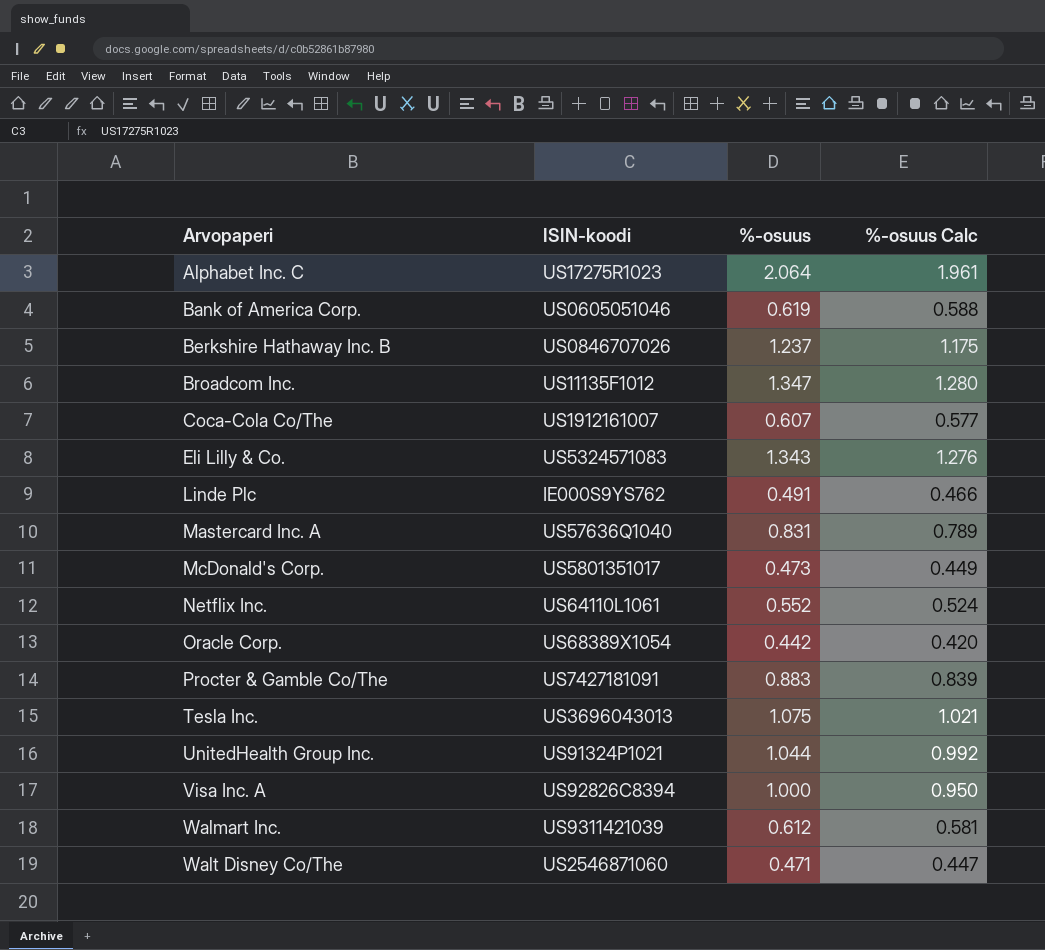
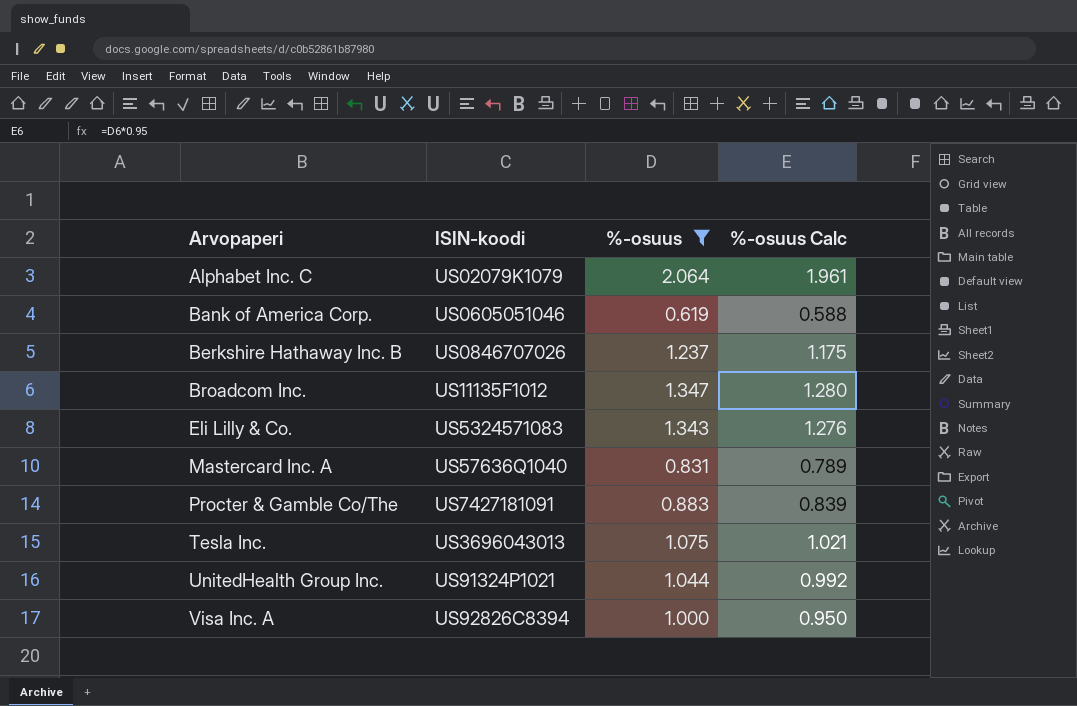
filter: none -> %-osuus >= 0.619
Alphabet Inc. C | ISIN-koodi: US17275R1023 -> US02079K1079

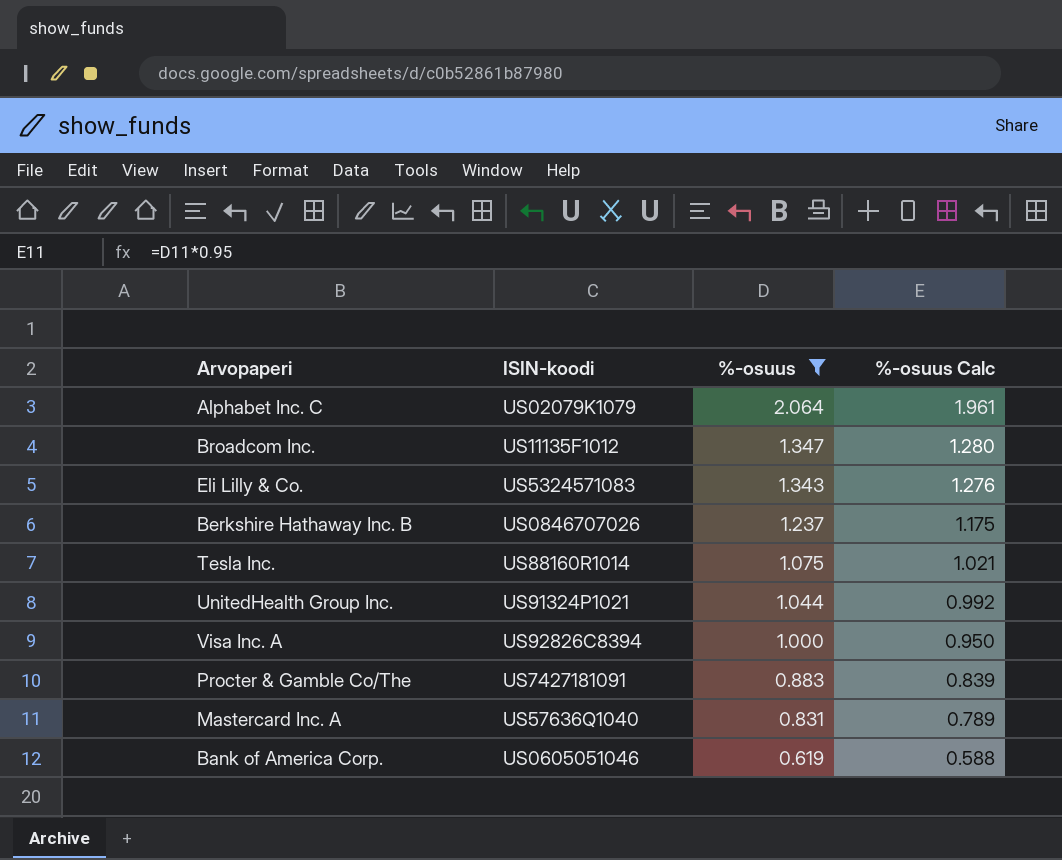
row order: Arvopaperi ascending -> %-osuus descending
Tesla Inc. | ISIN-koodi: US3696043013 -> US88160R1014

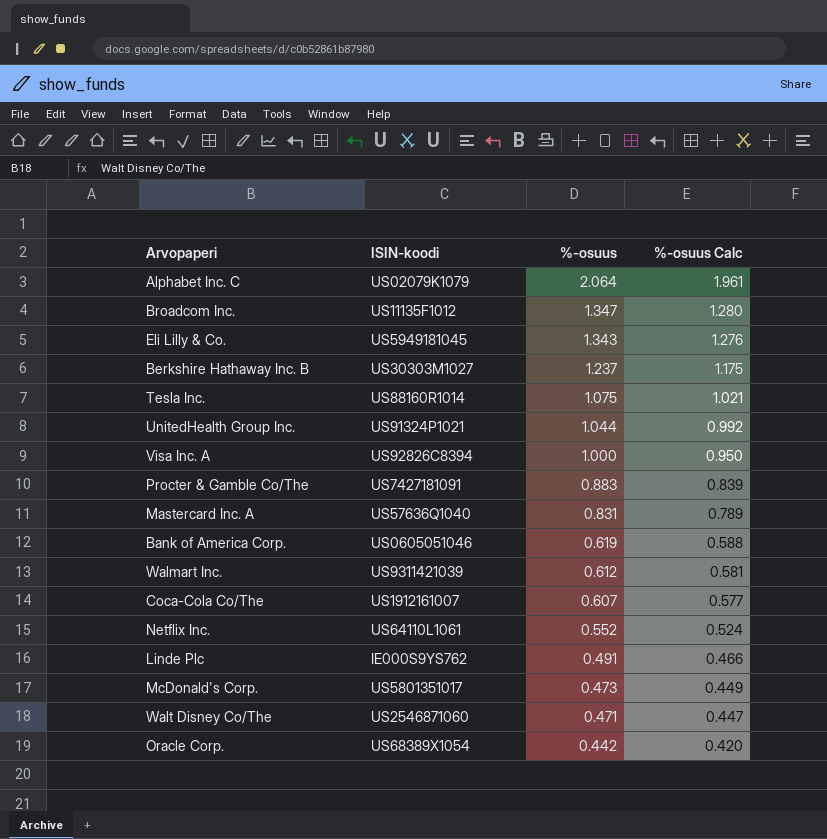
filter: %-osuus >= 0.619 -> none
Eli Lilly & Co. | ISIN-koodi: US5324571083 -> US5949181045
Berkshire Hathaway Inc. B | ISIN-koodi: US0846707026 -> US30303M1027

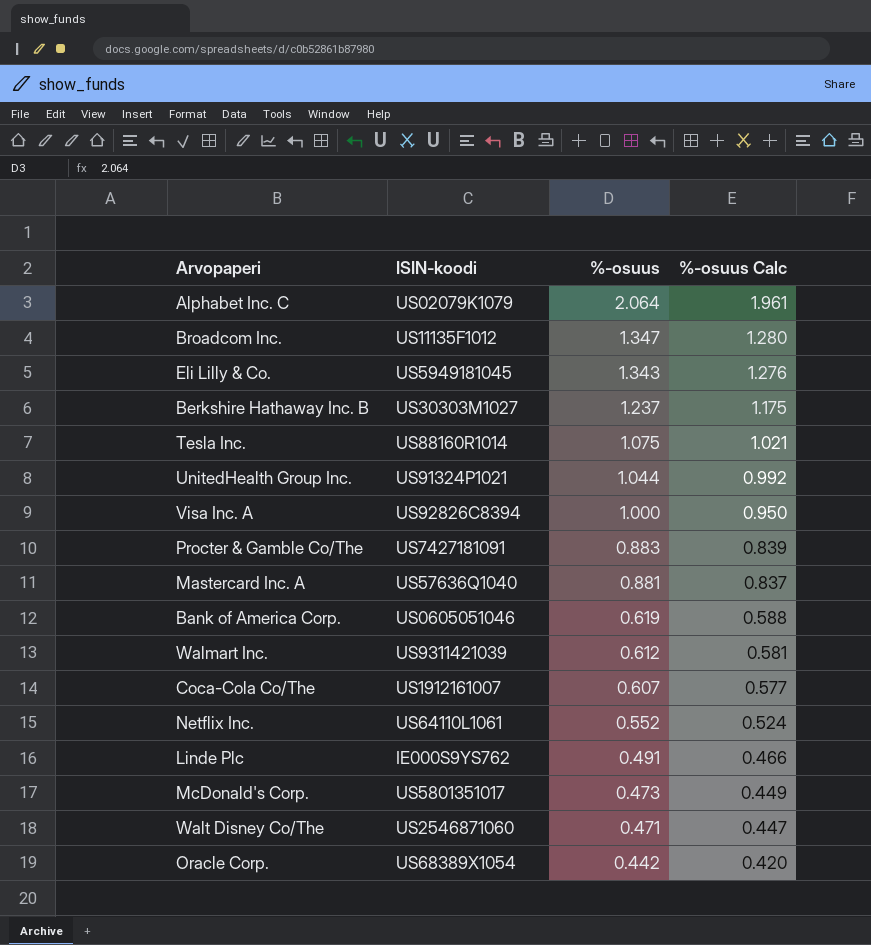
Mastercard Inc. A | %-osuus: 0.831 -> 0.881
Mastercard Inc. A | %-osuus Calc: 0.789 -> 0.837

